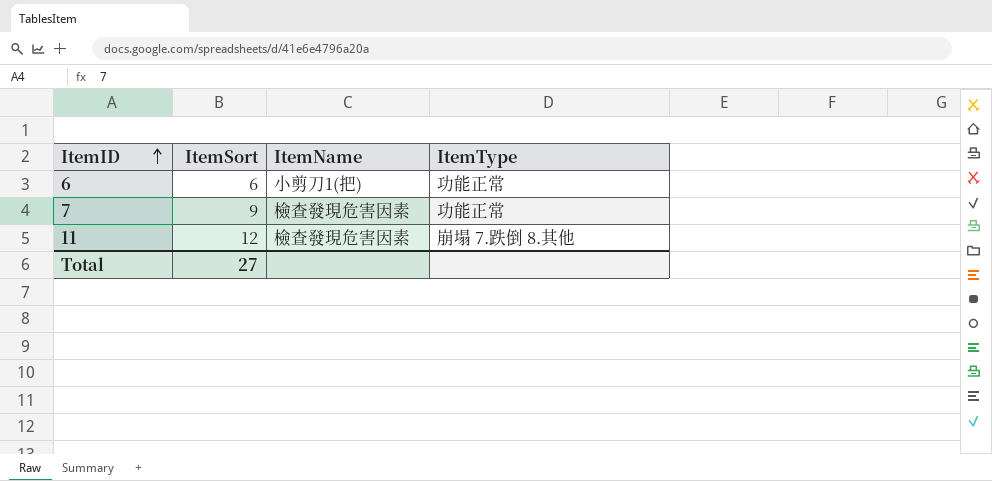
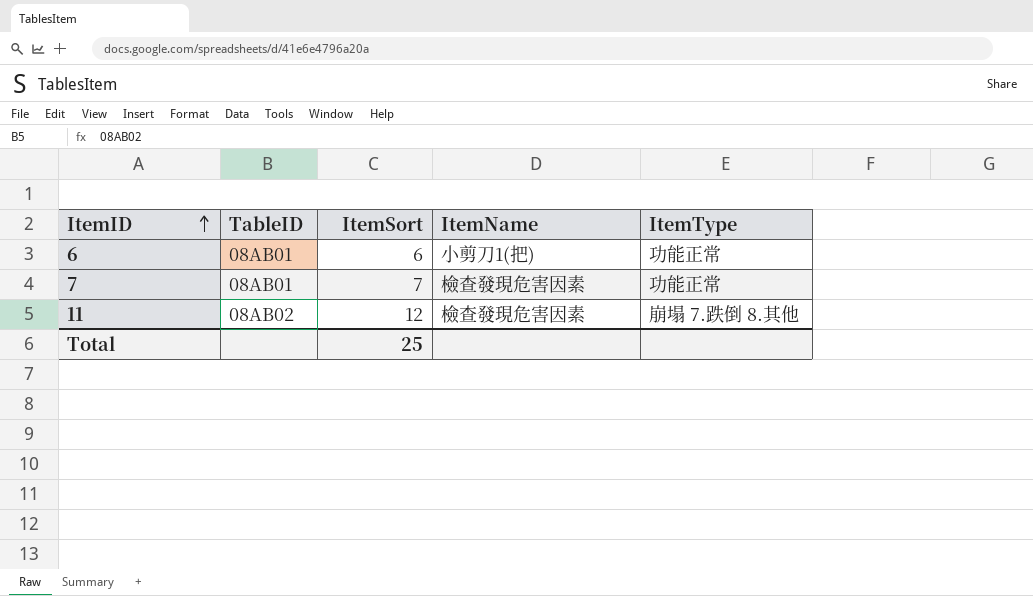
column TableID | position: none -> 2
7 | ItemSort: 9 -> 7
Total | ItemSort: 27 -> 25

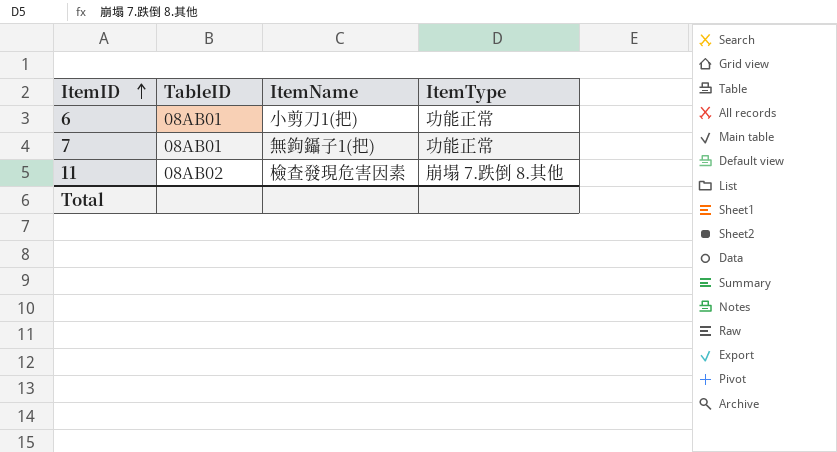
column ItemSort | position: 3 -> none
7 | ItemName: 檢查發現危害因素 -> 無鉤鑷子1(把)

